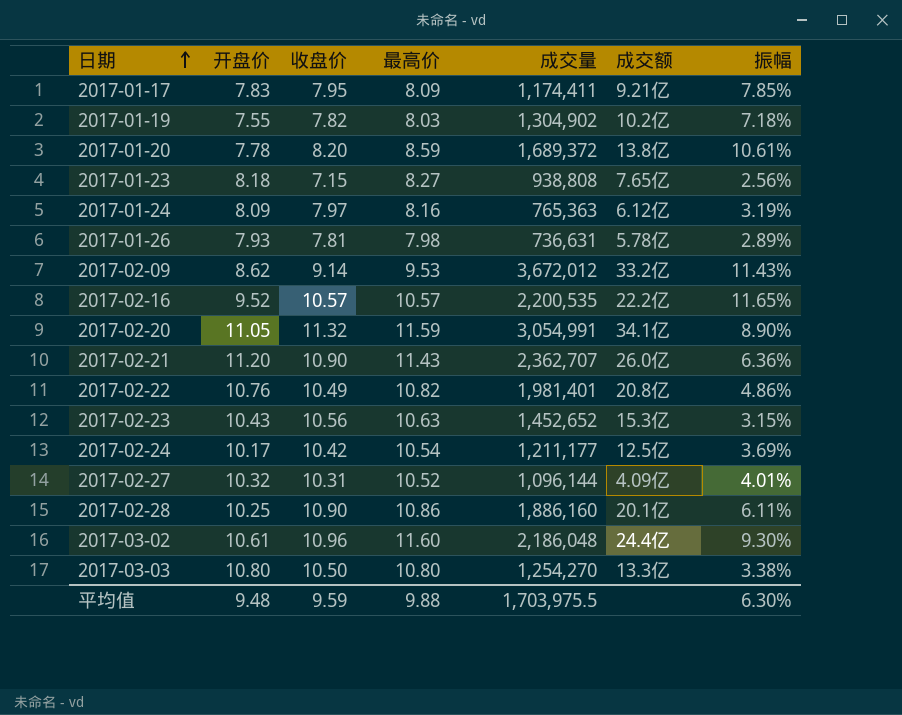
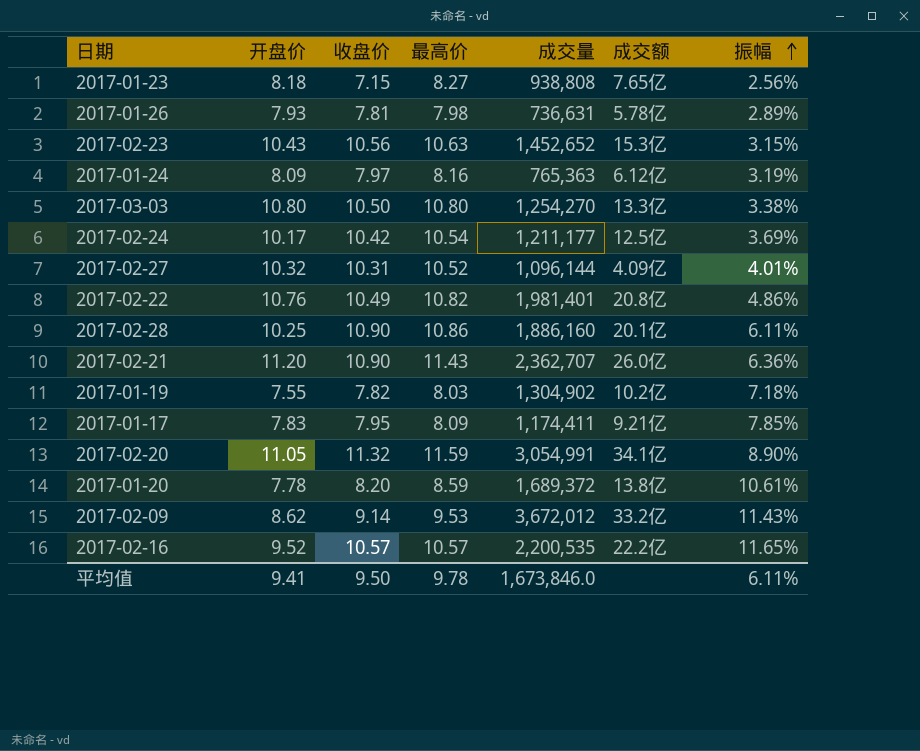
row order: 日期 ascending -> 振幅 ascending
row 2017-03-02: 10.61 | 10.96 | 11.60 | 2,186,048 | 24.4亿 | 9.30% -> none
平均值 | 开盘价: 9.48 -> 9.41
平均值 | 收盘价: 9.59 -> 9.50
平均值 | 最高价: 9.88 -> 9.78
平均值 | 成交量: 1,703,975.5 -> 1,673,846.0
平均值 | 振幅: 6.30% -> 6.11%

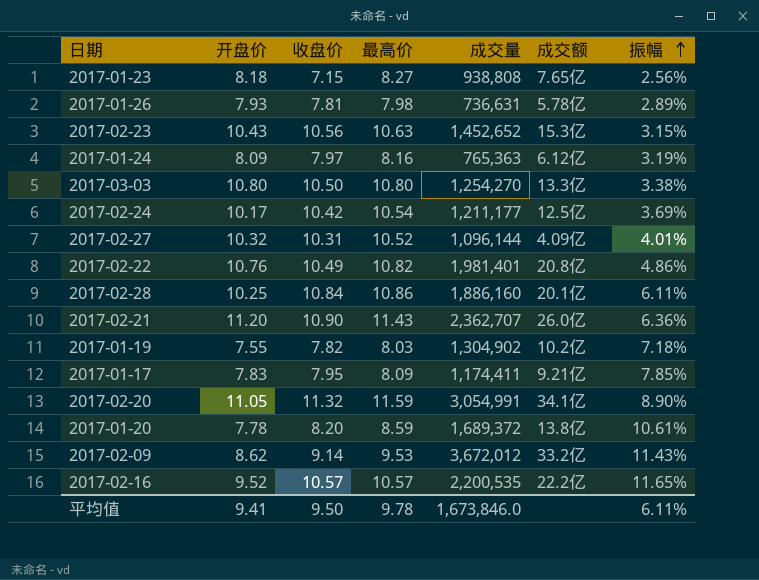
2017-02-28 | 收盘价: 10.90 -> 10.84

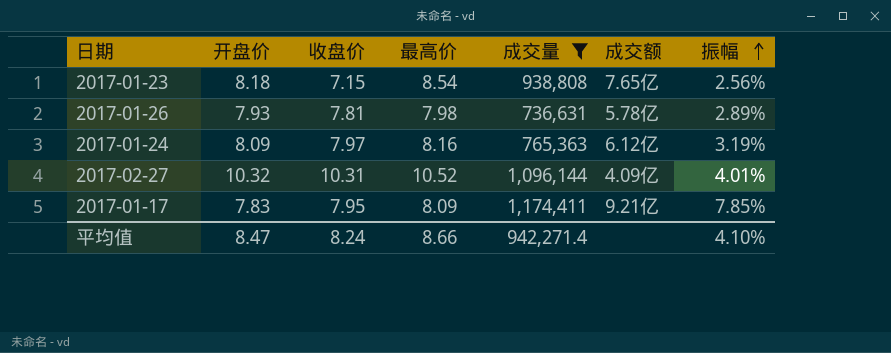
filter: none -> 成交量 <= 1,174,411
2017-01-23 | 最高价: 8.27 -> 8.54
平均值 | 开盘价: 9.41 -> 8.47
平均值 | 收盘价: 9.50 -> 8.24
平均值 | 最高价: 9.78 -> 8.66
平均值 | 成交量: 1,673,846.0 -> 942,271.4
平均值 | 振幅: 6.11% -> 4.10%

